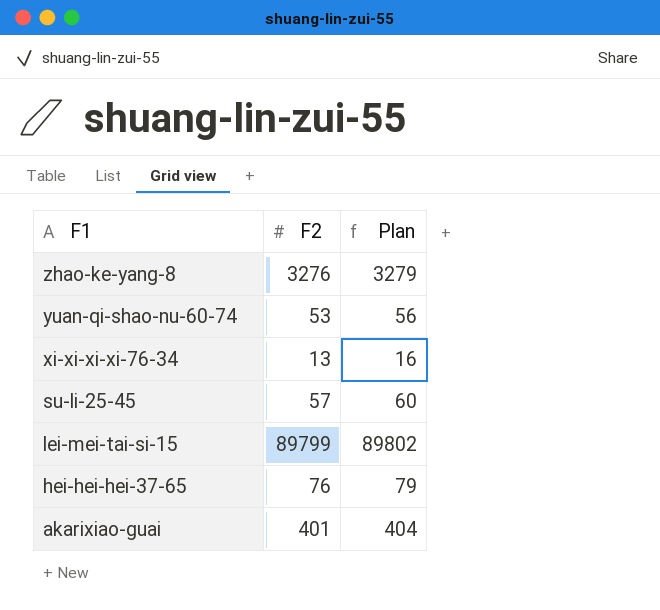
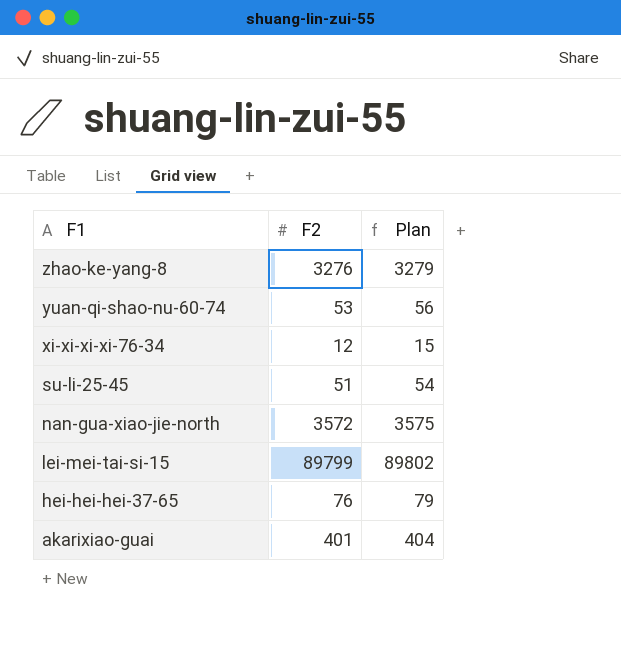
xi-xi-xi-xi-76-34 | F2: 13 -> 12
xi-xi-xi-xi-76-34 | Plan: 16 -> 15
su-li-25-45 | F2: 57 -> 51
su-li-25-45 | Plan: 60 -> 54
row nan-gua-xiao-jie-north: none -> 3572 | 3575

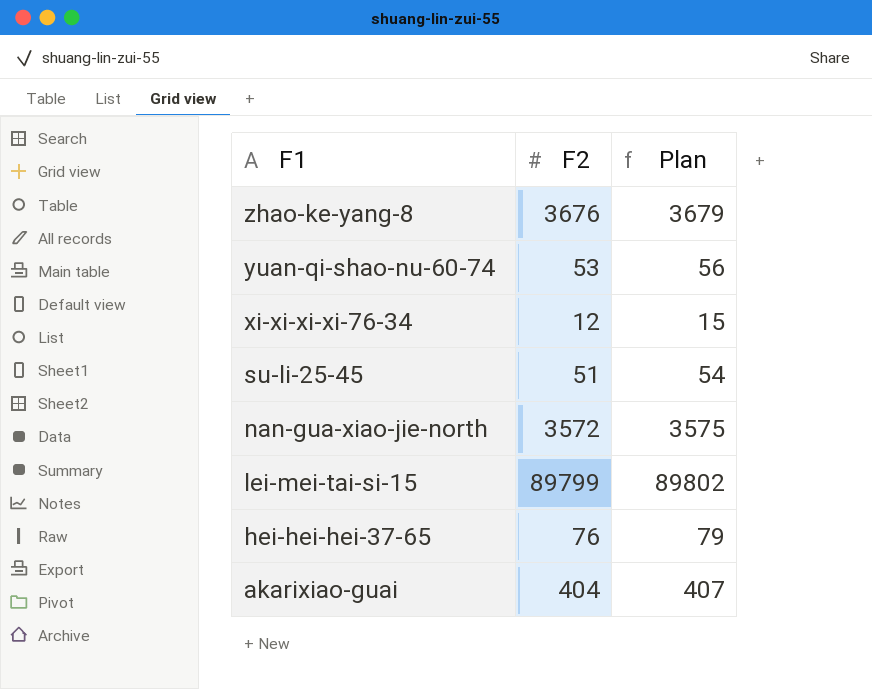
zhao-ke-yang-8 | F2: 3276 -> 3676
zhao-ke-yang-8 | Plan: 3279 -> 3679
akarixiao-guai | F2: 401 -> 404
akarixiao-guai | Plan: 404 -> 407

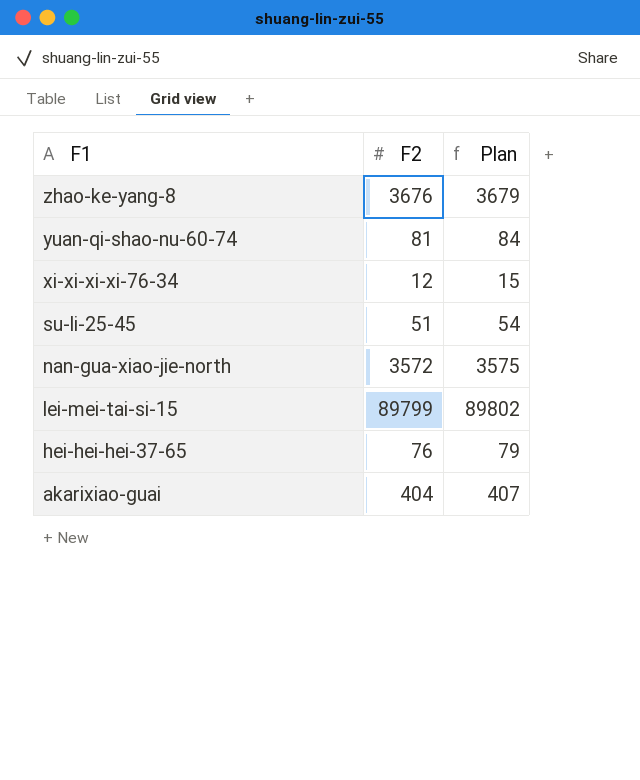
yuan-qi-shao-nu-60-74 | F2: 53 -> 81
yuan-qi-shao-nu-60-74 | Plan: 56 -> 84

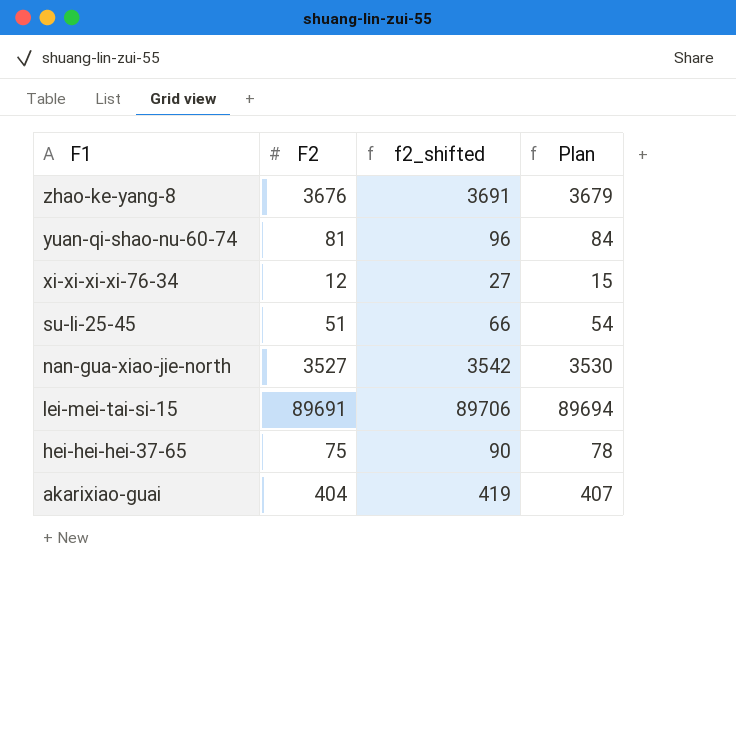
column f2_shifted | formula: none -> [F2] + 15
nan-gua-xiao-jie-north | F2: 3572 -> 3527
nan-gua-xiao-jie-north | Plan: 3575 -> 3530
lei-mei-tai-si-15 | F2: 89799 -> 89691
lei-mei-tai-si-15 | Plan: 89802 -> 89694
hei-hei-hei-37-65 | F2: 76 -> 75
hei-hei-hei-37-65 | Plan: 79 -> 78

